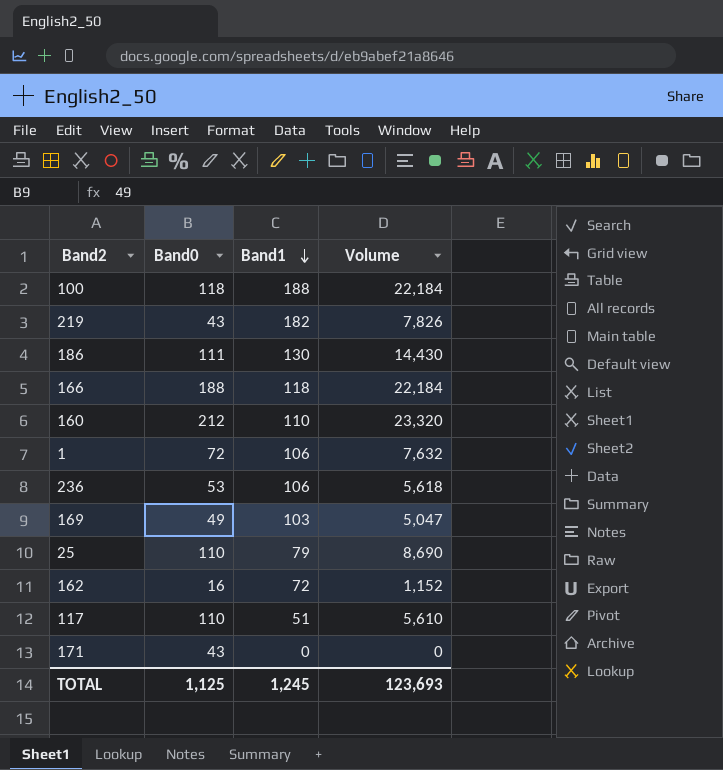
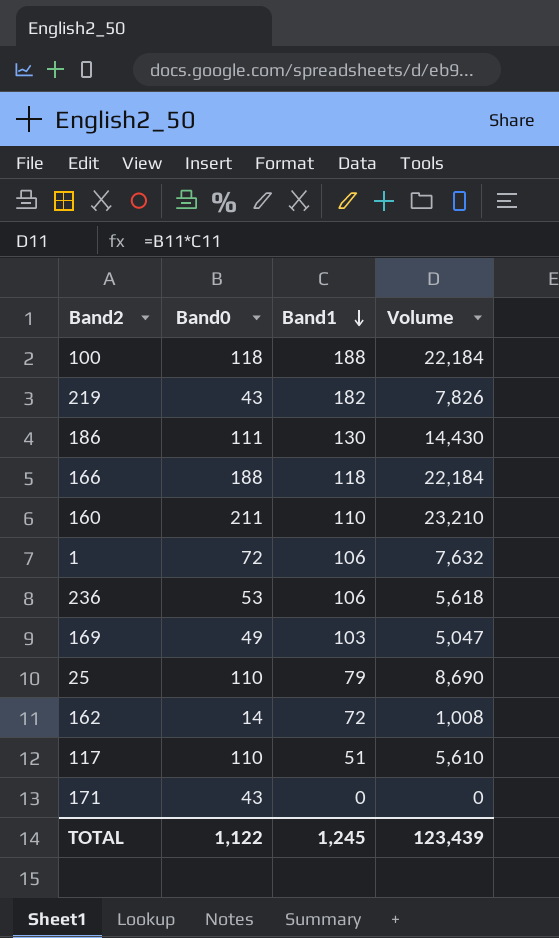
160 | Band0: 212 -> 211
160 | Volume: 23,320 -> 23,210
162 | Band0: 16 -> 14
162 | Volume: 1,152 -> 1,008
TOTAL | Band0: 1,125 -> 1,122
TOTAL | Volume: 123,693 -> 123,439

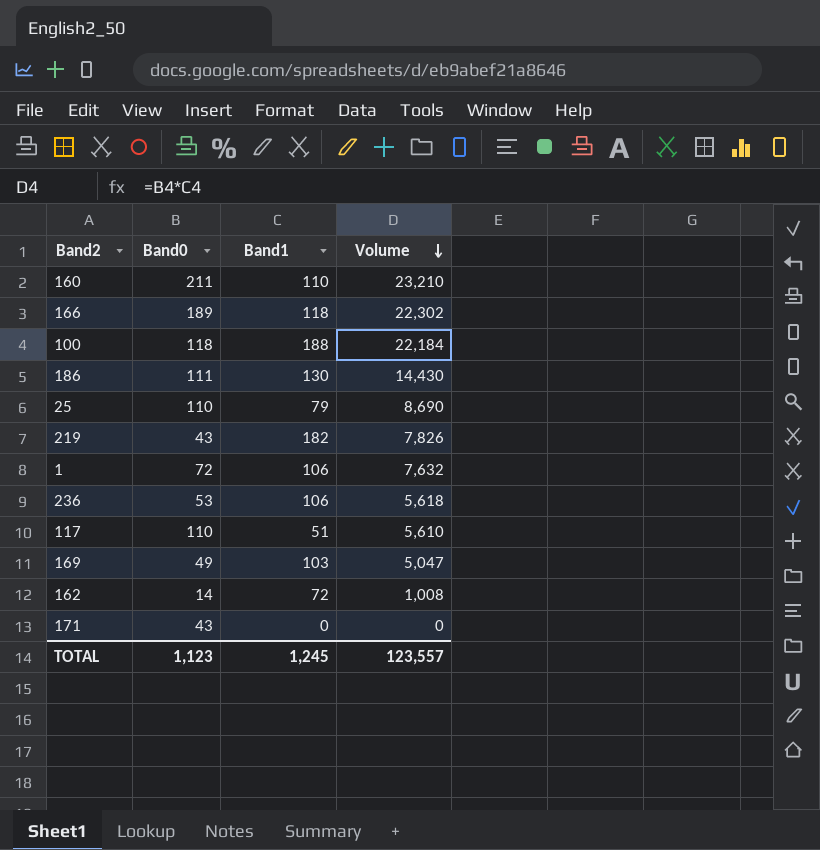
row order: Band1 descending -> Volume descending
166 | Band0: 188 -> 189
166 | Volume: 22,184 -> 22,302
TOTAL | Band0: 1,122 -> 1,123
TOTAL | Volume: 123,439 -> 123,557

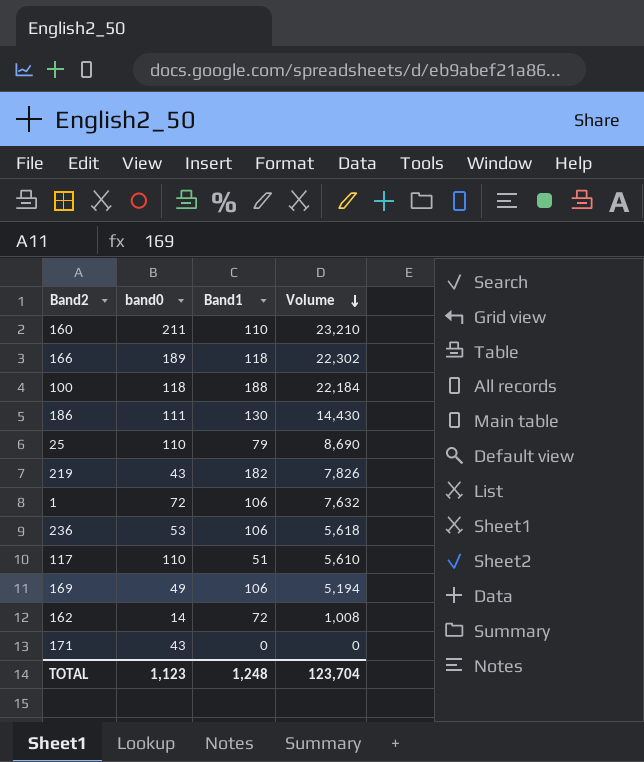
column name: Band0 -> band0
169 | Band1: 103 -> 106
169 | Volume: 5,047 -> 5,194
TOTAL | Band1: 1,245 -> 1,248
TOTAL | Volume: 123,557 -> 123,704

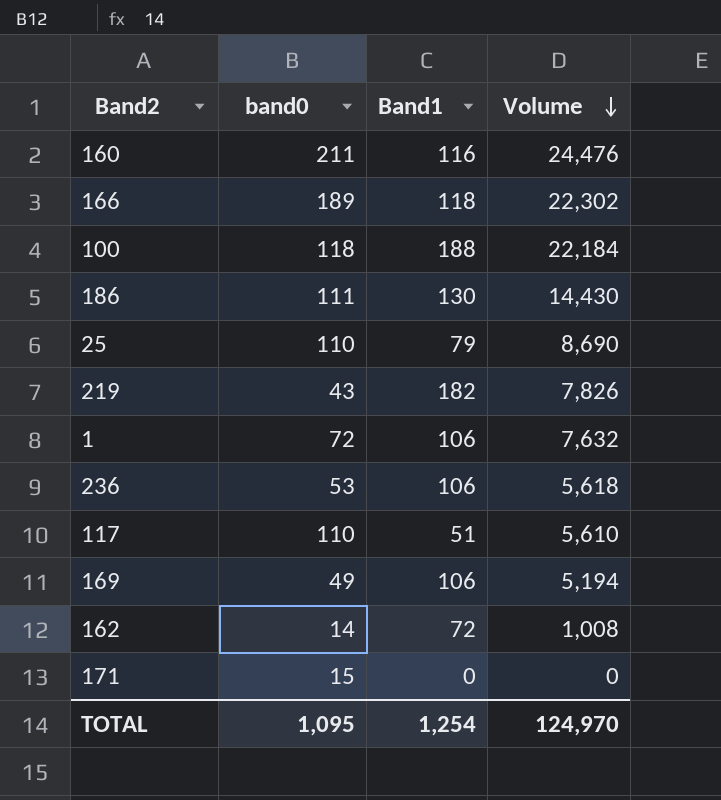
160 | Band1: 110 -> 116
160 | Volume: 23,210 -> 24,476
171 | band0: 43 -> 15
TOTAL | band0: 1,123 -> 1,095
TOTAL | Band1: 1,248 -> 1,254
TOTAL | Volume: 123,704 -> 124,970

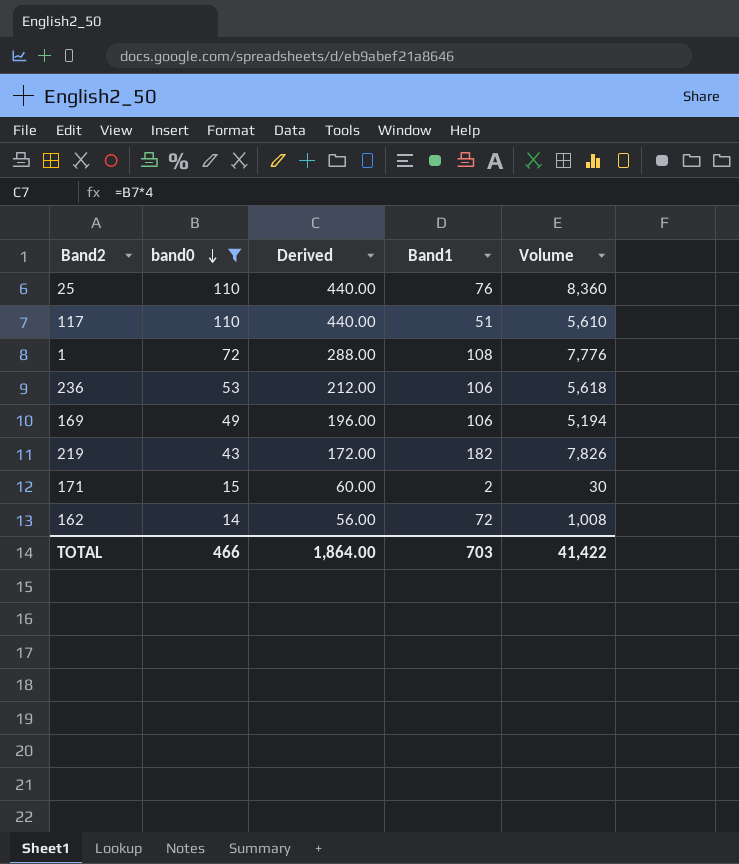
filter: none -> band0 <= 110
row order: Volume descending -> band0 descending
column Derived | formula: none -> [band0] * 4
25 | Band1: 79 -> 76
25 | Volume: 8,690 -> 8,360
1 | Band1: 106 -> 108
1 | Volume: 7,632 -> 7,776
171 | Band1: 0 -> 2
171 | Volume: 0 -> 30
TOTAL | band0: 1,095 -> 466
TOTAL | Band1: 1,254 -> 703
TOTAL | Volume: 124,970 -> 41,422

